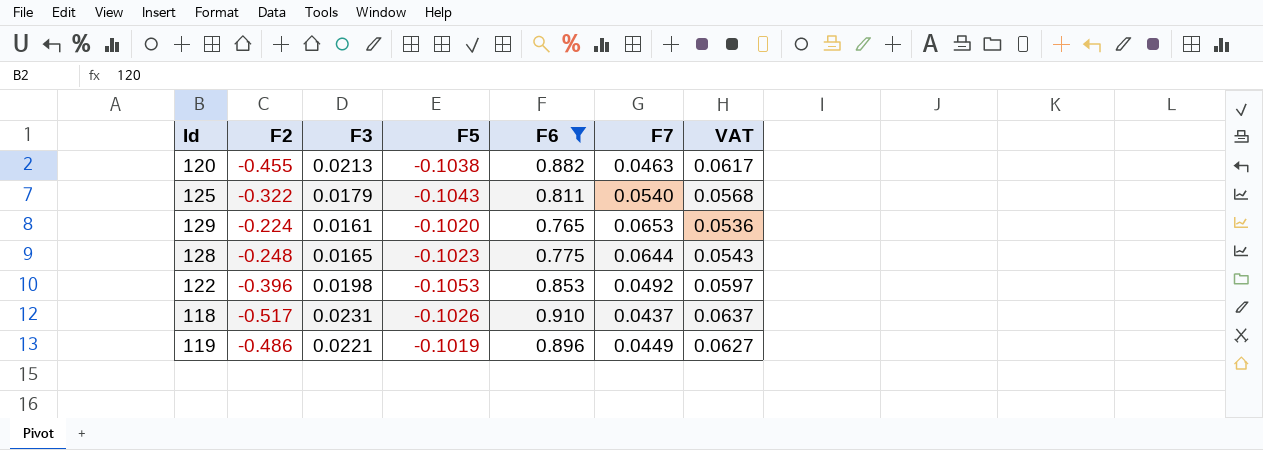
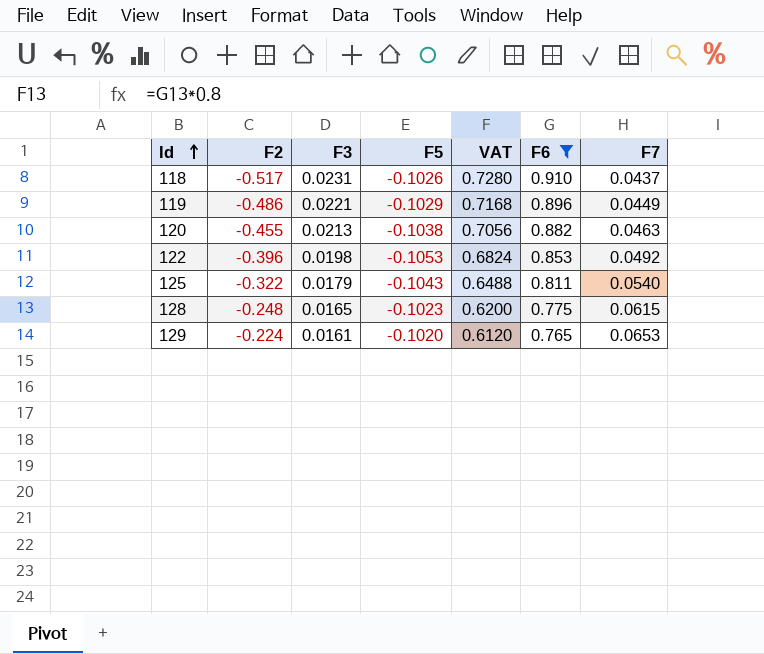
row order: none -> Id ascending
column VAT | formula: [F6] * 0.07 -> [F6] * 0.8
column VAT | position: 7 -> 5
119 | F5: -0.1019 -> -0.1029
128 | F7: 0.0644 -> 0.0615

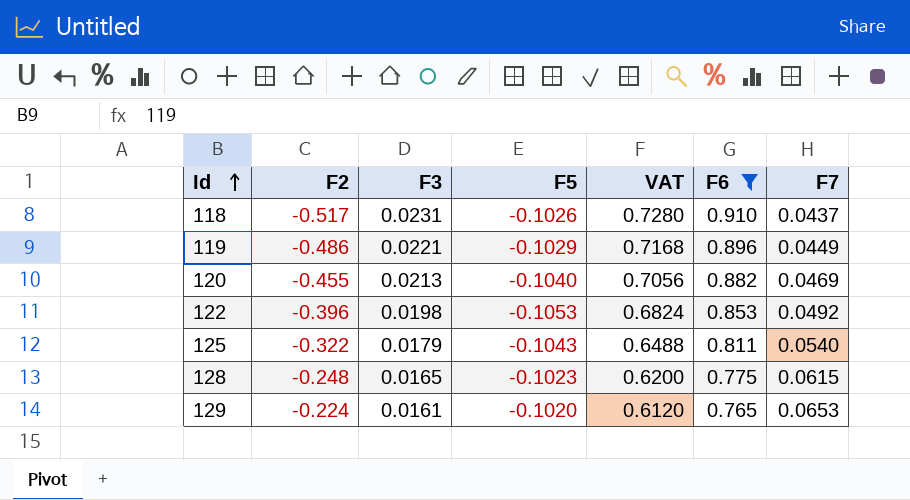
120 | F5: -0.1038 -> -0.1040
120 | F7: 0.0463 -> 0.0469

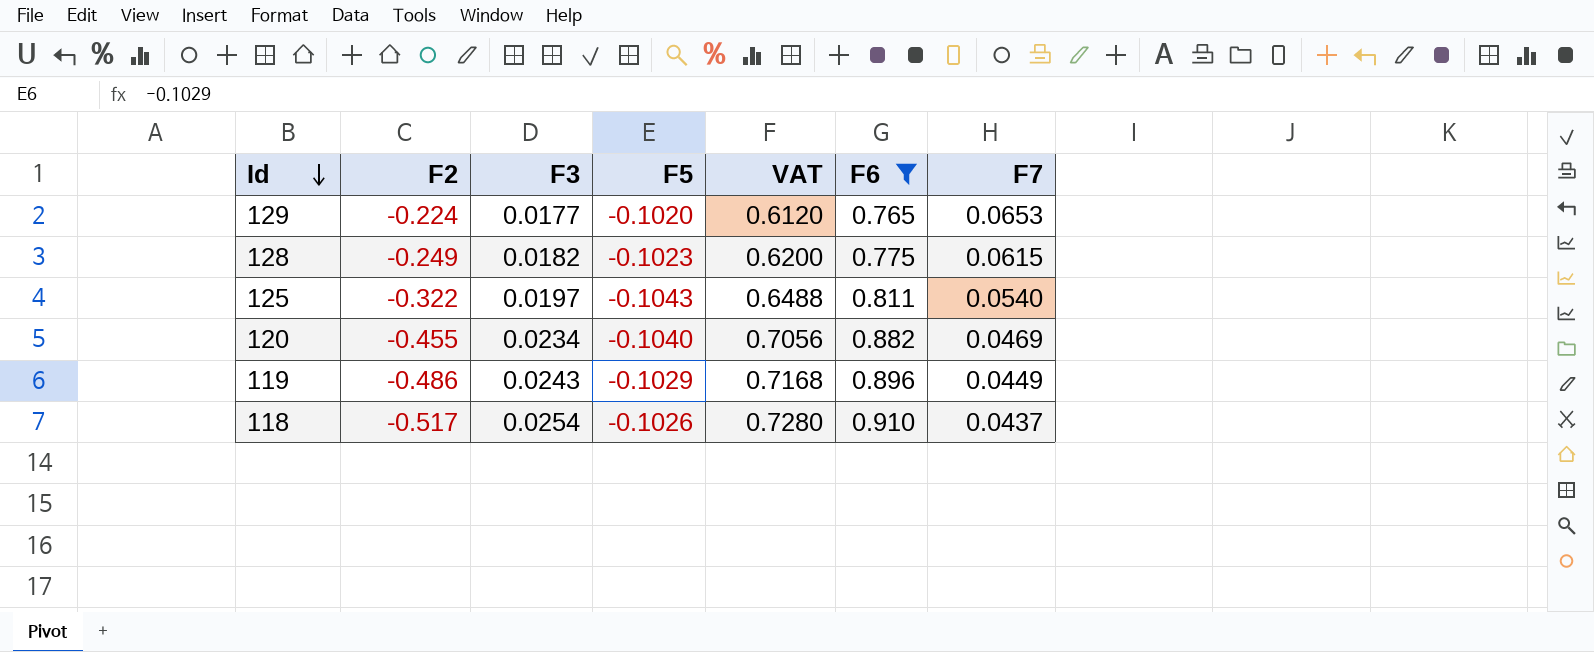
row order: Id ascending -> Id descending
row 122: -0.396 | 0.0198 | -0.1053 | 0.6824 | 0.853 | 0.0492 -> none
129 | F3: 0.0161 -> 0.0177
128 | F2: -0.248 -> -0.249
128 | F3: 0.0165 -> 0.0182
125 | F3: 0.0179 -> 0.0197
120 | F3: 0.0213 -> 0.0234
119 | F3: 0.0221 -> 0.0243
118 | F3: 0.0231 -> 0.0254

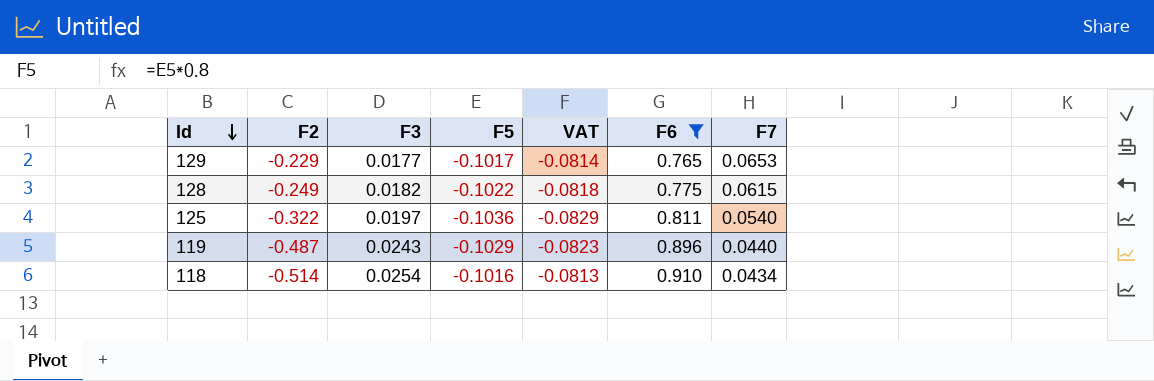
column VAT | formula: [F6] * 0.8 -> [F5] * 0.8
row 120: -0.455 | 0.0234 | -0.1040 | 0.7056 | 0.882 | 0.0469 -> none
129 | F2: -0.224 -> -0.229
129 | F5: -0.1020 -> -0.1017
128 | F5: -0.1023 -> -0.1022
125 | F5: -0.1043 -> -0.1036
119 | F2: -0.486 -> -0.487
119 | F7: 0.0449 -> 0.0440
118 | F2: -0.517 -> -0.514
118 | F5: -0.1026 -> -0.1016
118 | F7: 0.0437 -> 0.0434

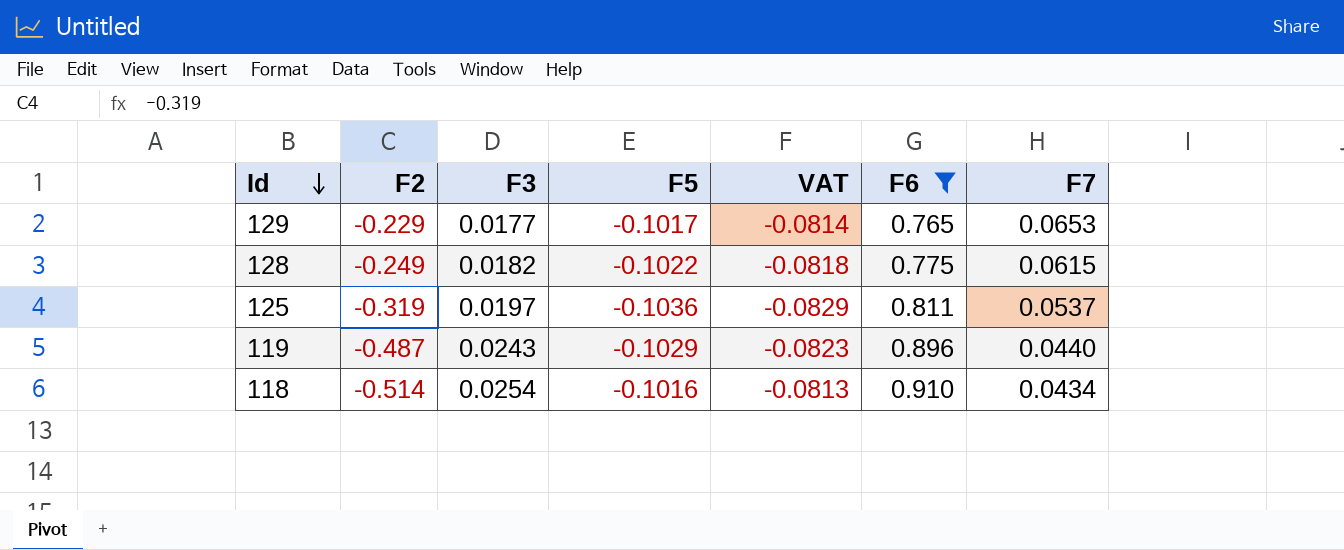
125 | F2: -0.322 -> -0.319
125 | F7: 0.0540 -> 0.0537

